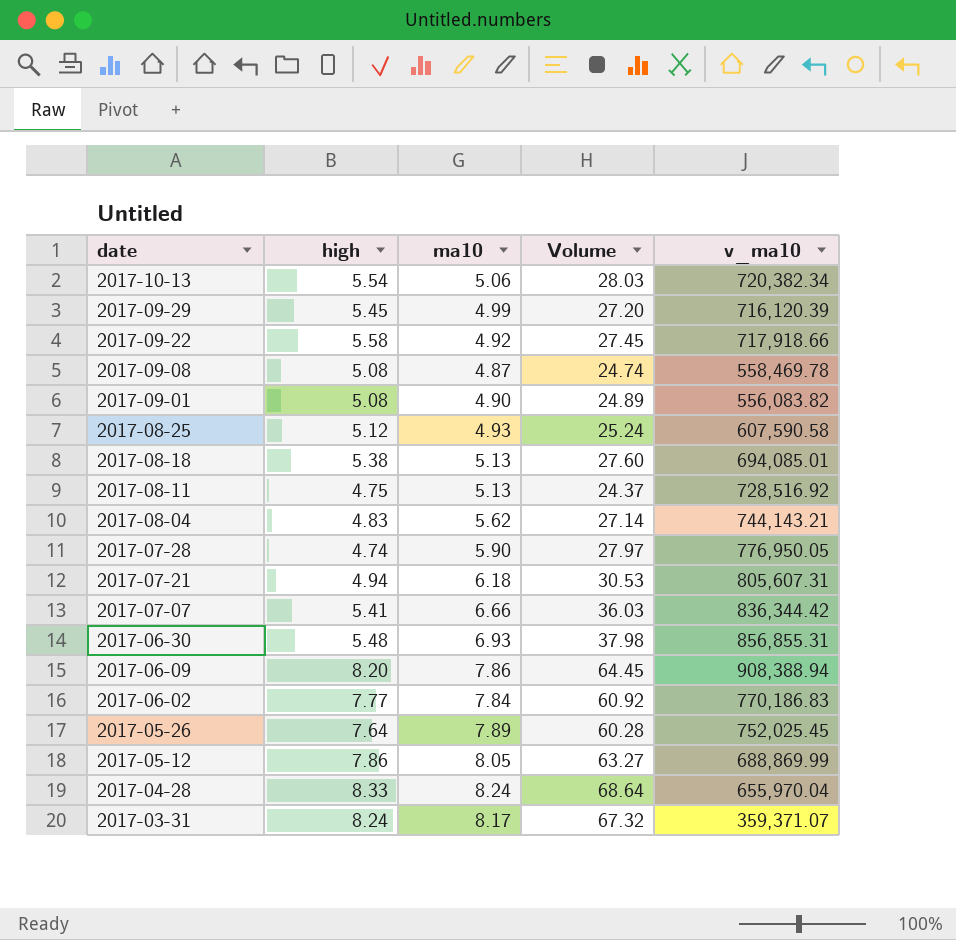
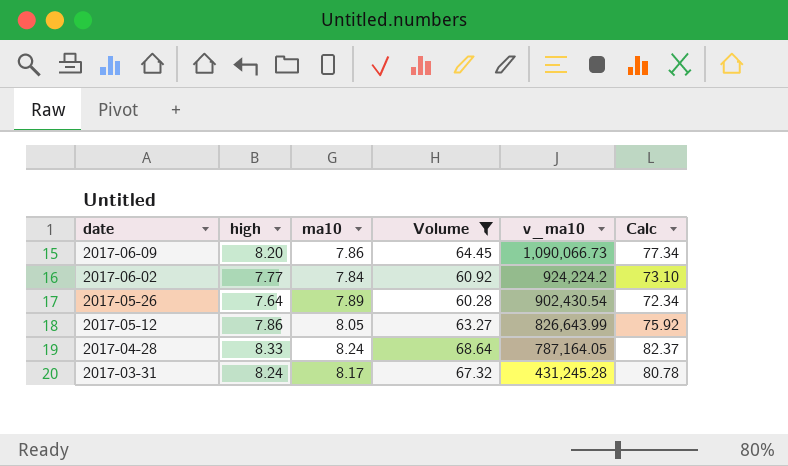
filter: none -> Volume >= 60.28
column Calc | formula: none -> [Volume] * 1.2
2017-06-09 | v_ma10: 908,388.94 -> 1,090,066.73
2017-06-02 | v_ma10: 770,186.83 -> 924,224.2
2017-05-26 | v_ma10: 752,025.45 -> 902,430.54
2017-05-12 | v_ma10: 688,869.99 -> 826,643.99
2017-04-28 | v_ma10: 655,970.04 -> 787,164.05
2017-03-31 | v_ma10: 359,371.07 -> 431,245.28

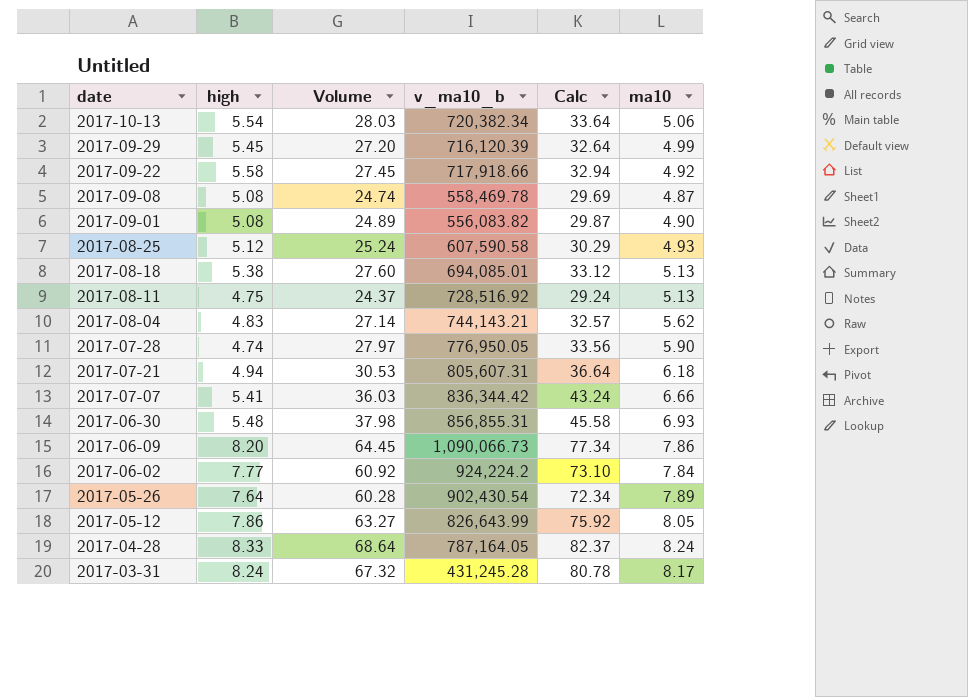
filter: Volume >= 60.28 -> none
column name: v_ma10 -> v_ma10_b
column ma10 | position: 3 -> 6

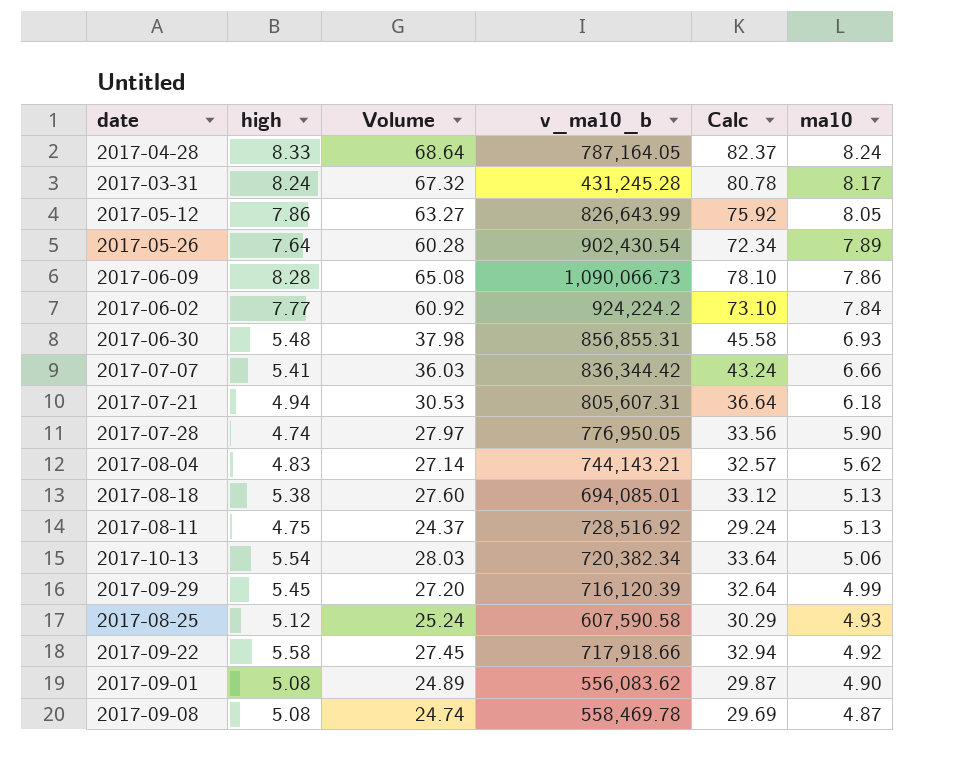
row order: date descending -> ma10 descending
2017-06-09 | high: 8.20 -> 8.28
2017-06-09 | Volume: 64.45 -> 65.08
2017-06-09 | Calc: 77.34 -> 78.10
2017-09-01 | v_ma10_b: 556,083.82 -> 556,083.62

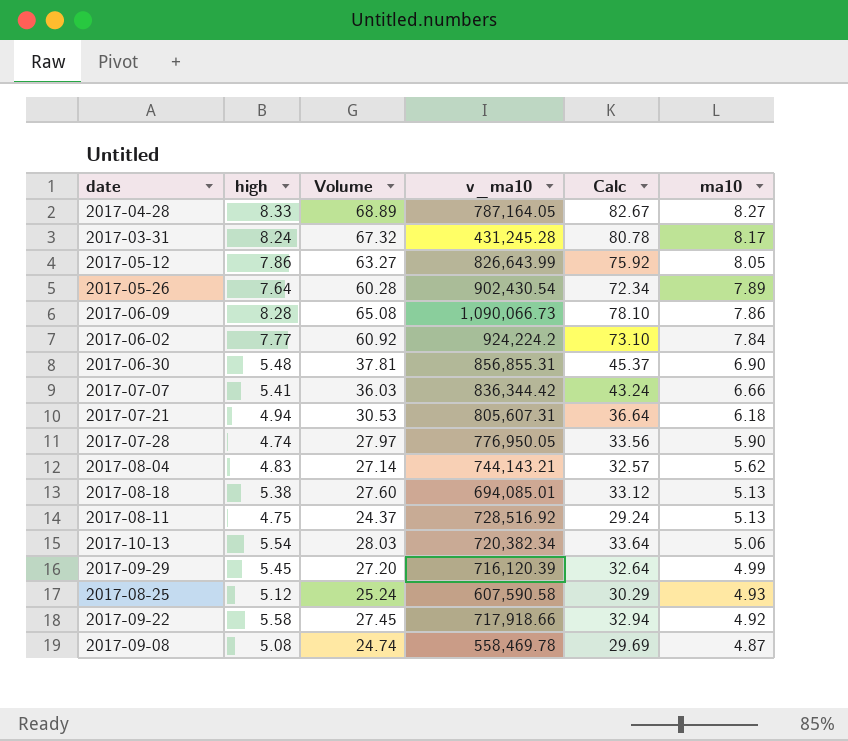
column name: v_ma10_b -> v_ma10
row 2017-09-01: 5.08 | 24.89 | 556,083.62 | 29.87 | 4.90 -> none
2017-04-28 | Volume: 68.64 -> 68.89
2017-04-28 | Calc: 82.37 -> 82.67
2017-04-28 | ma10: 8.24 -> 8.27
2017-06-30 | Volume: 37.98 -> 37.81
2017-06-30 | Calc: 45.58 -> 45.37
2017-06-30 | ma10: 6.93 -> 6.90

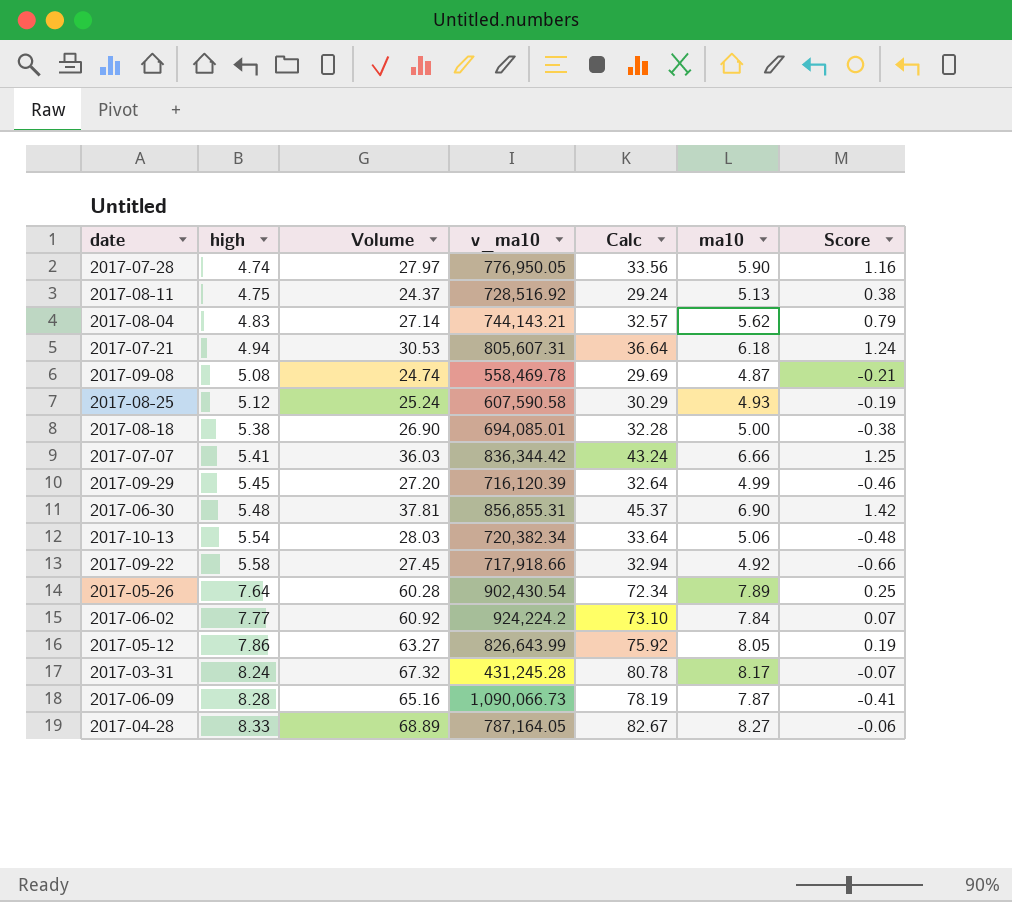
row order: ma10 descending -> high ascending
column Score | formula: none -> [ma10] - [high]
2017-08-18 | Volume: 27.60 -> 26.90
2017-08-18 | Calc: 33.12 -> 32.28
2017-08-18 | ma10: 5.13 -> 5.00
2017-06-09 | Volume: 65.08 -> 65.16
2017-06-09 | Calc: 78.10 -> 78.19
2017-06-09 | ma10: 7.86 -> 7.87

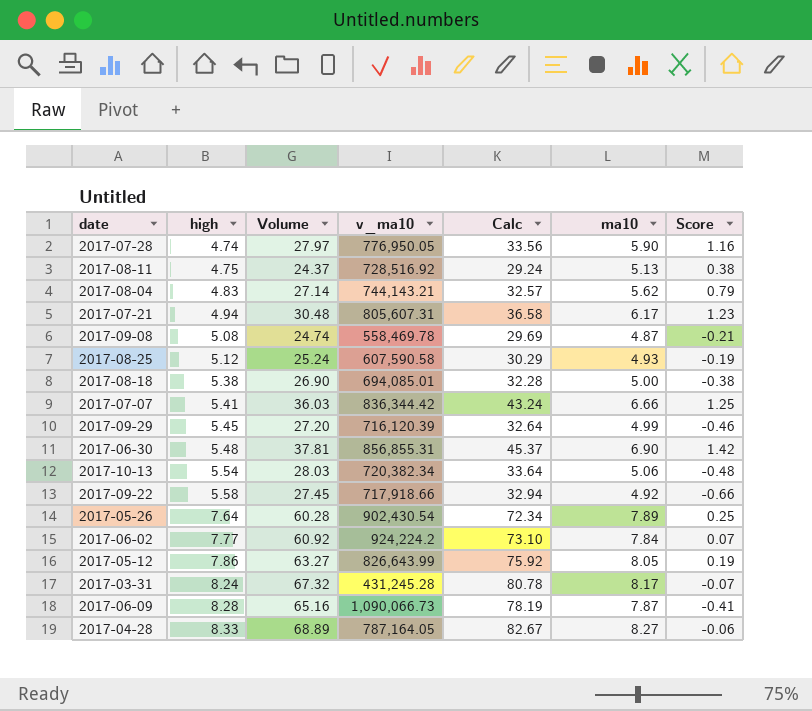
2017-07-21 | Volume: 30.53 -> 30.48
2017-07-21 | Calc: 36.64 -> 36.58
2017-07-21 | ma10: 6.18 -> 6.17
2017-07-21 | Score: 1.24 -> 1.23

